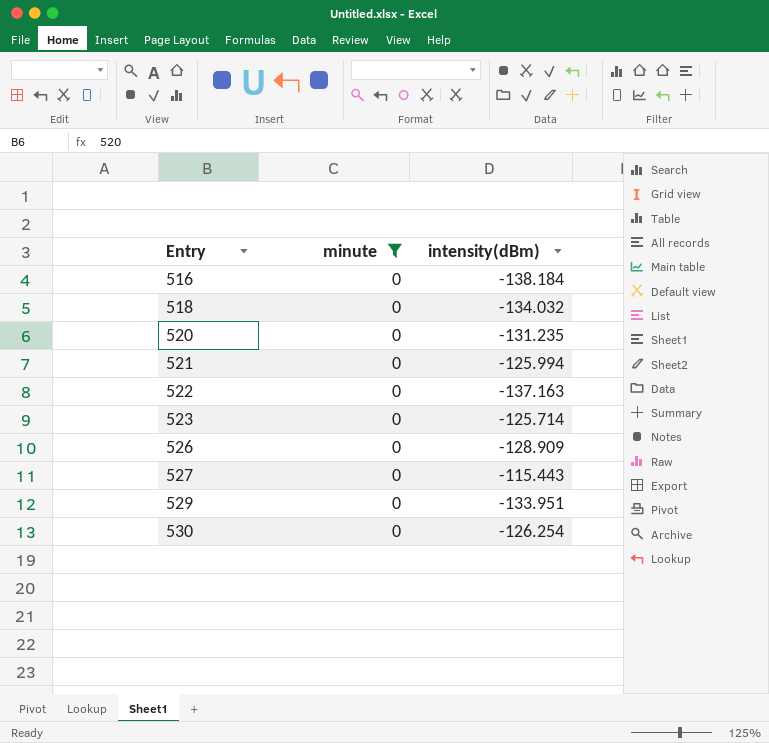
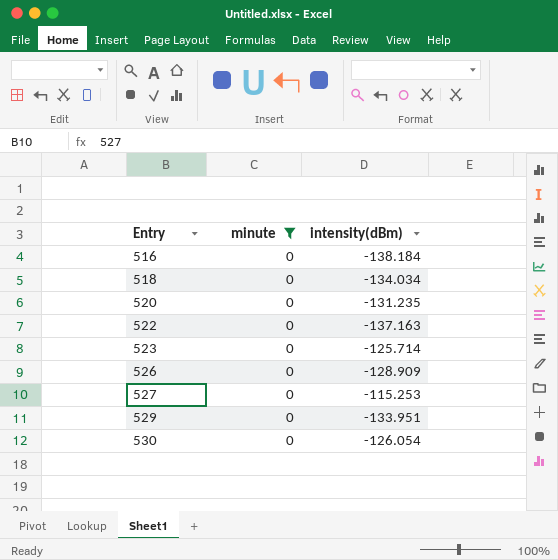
row 521: 0 | -125.994 -> none
518 | intensity(dBm): -134.032 -> -134.034
527 | intensity(dBm): -115.443 -> -115.253
530 | intensity(dBm): -126.254 -> -126.054

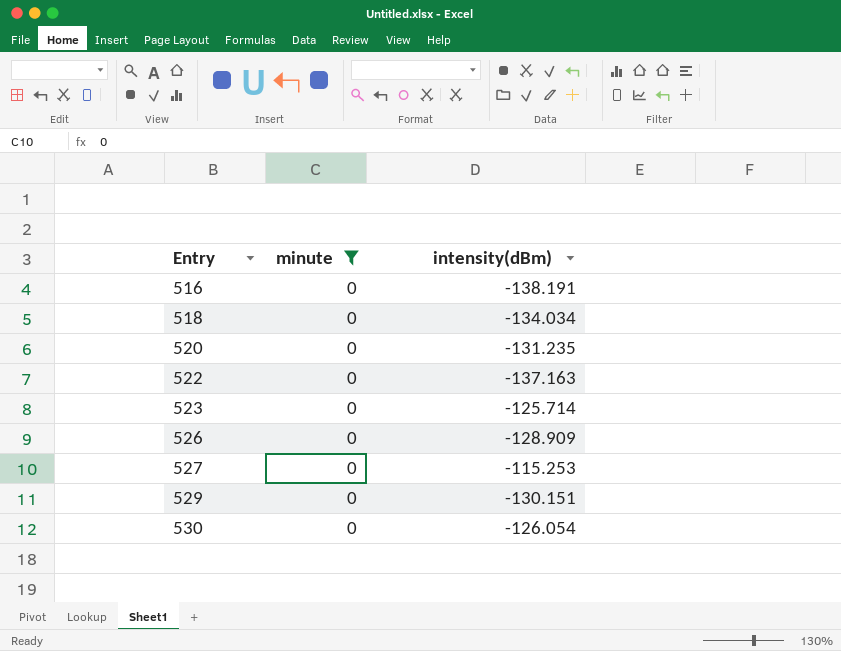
516 | intensity(dBm): -138.184 -> -138.191
529 | intensity(dBm): -133.951 -> -130.151

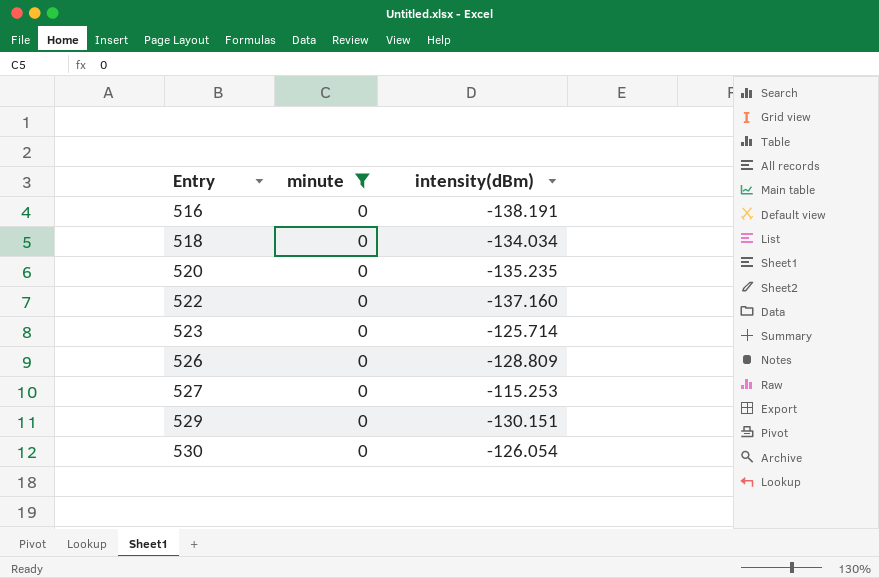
520 | intensity(dBm): -131.235 -> -135.235
522 | intensity(dBm): -137.163 -> -137.160
526 | intensity(dBm): -128.909 -> -128.809

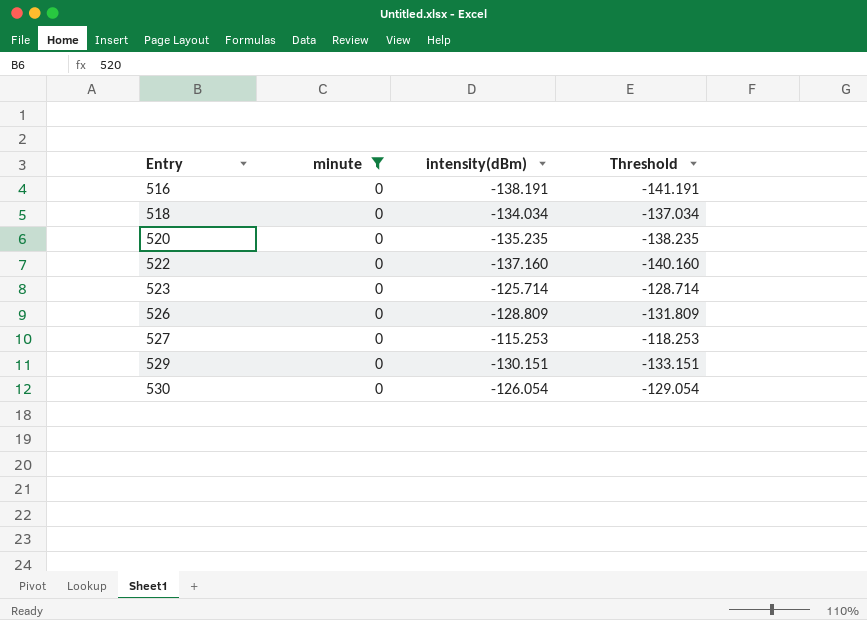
column Threshold | formula: none -> [intensity(dBm)] - 3

